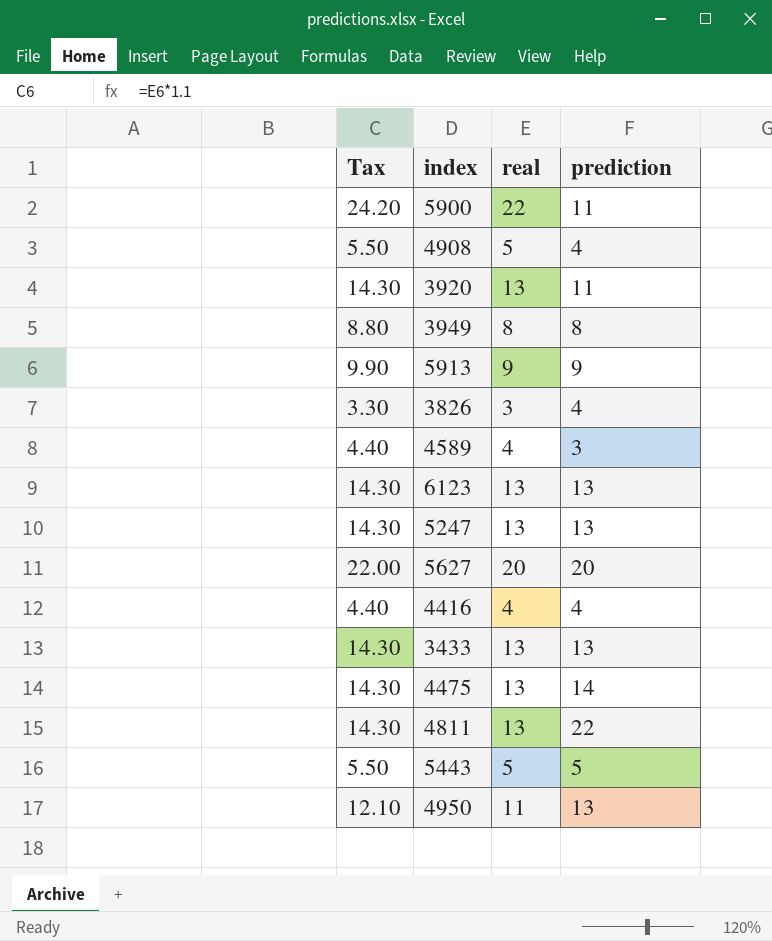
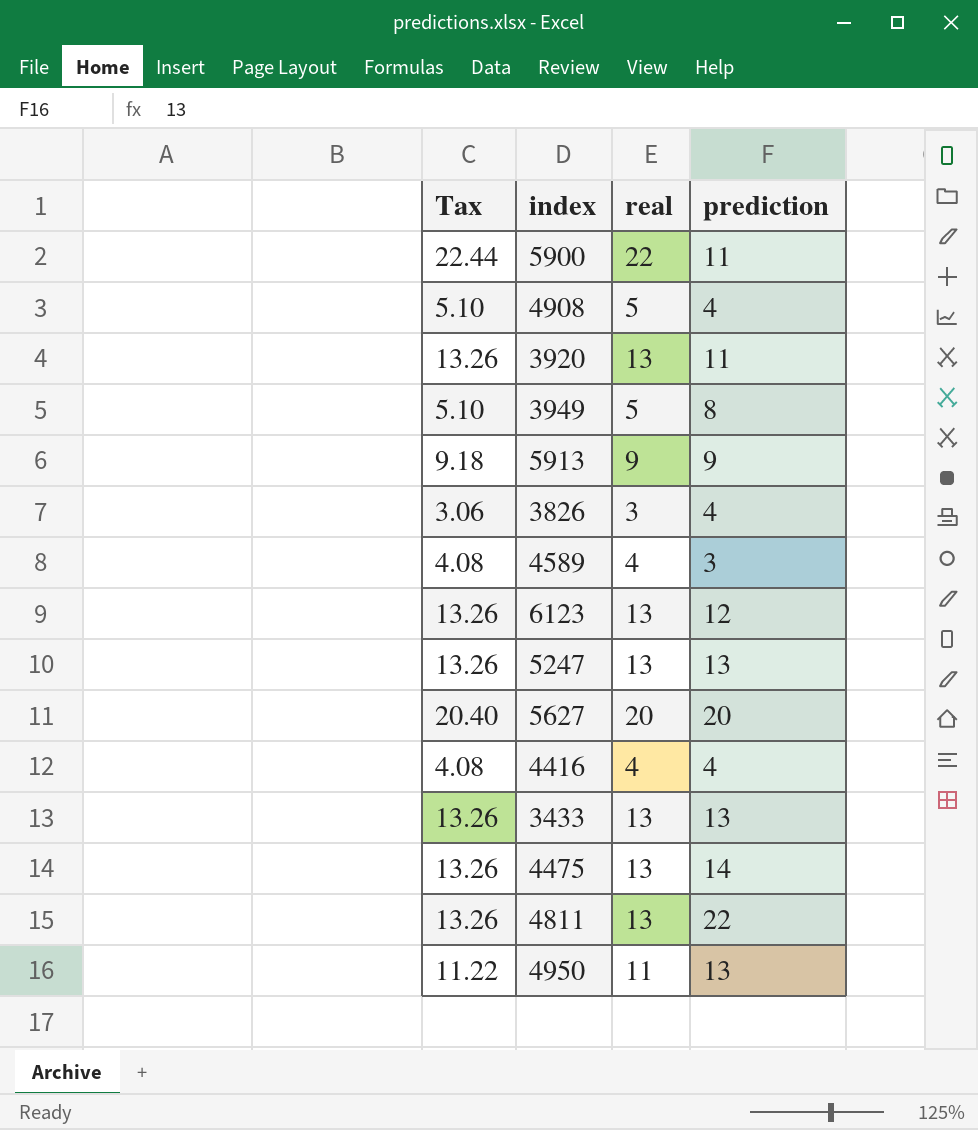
column Tax | formula: [real] * 1.1 -> [real] * 1.02
row 5443: 5.50 | 5 | 5 -> none
3949 | real: 8 -> 5
6123 | prediction: 13 -> 12

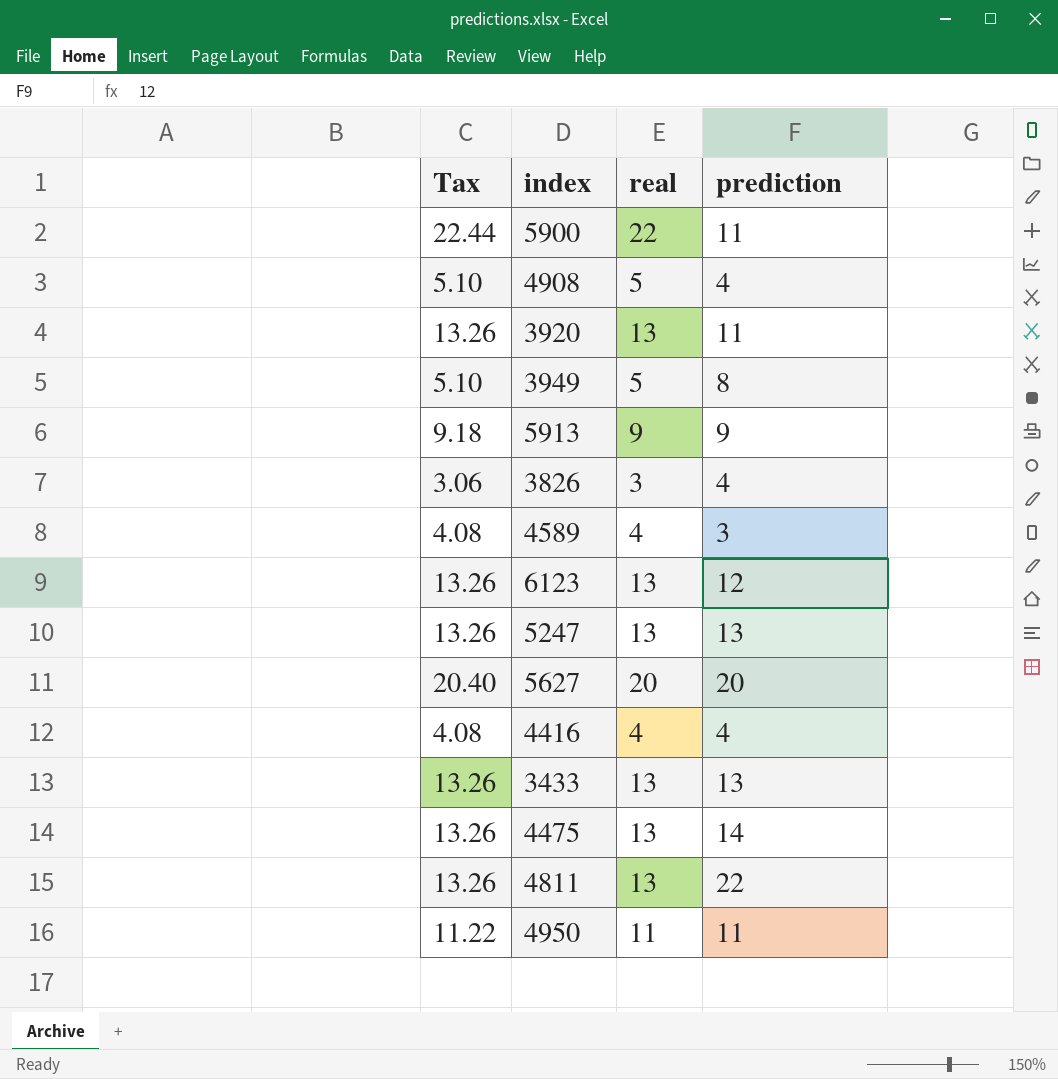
4950 | prediction: 13 -> 11

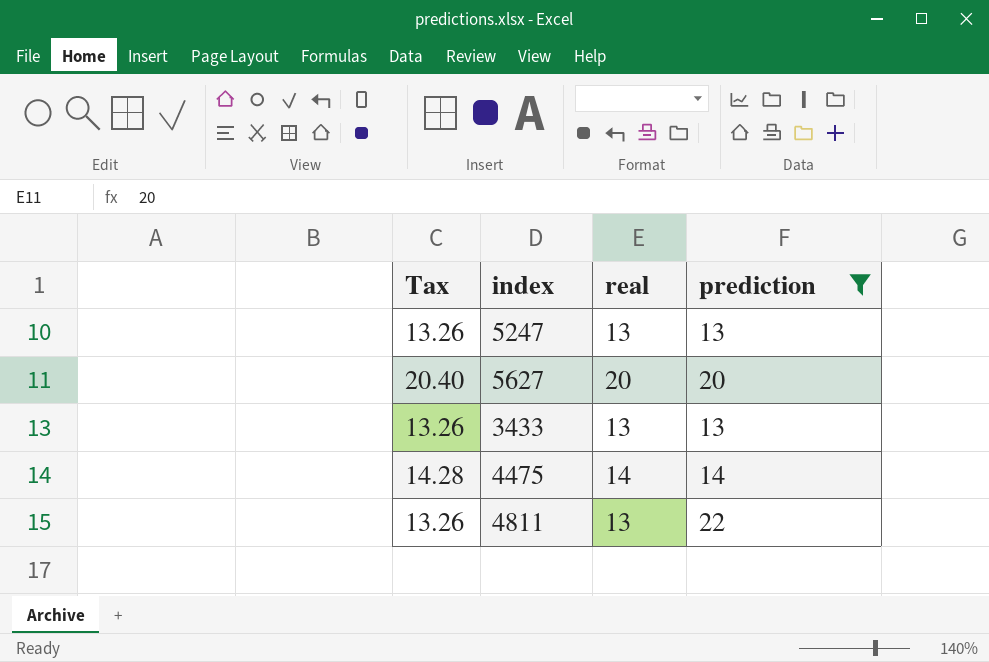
filter: none -> prediction >= 13
4475 | Tax: 13.26 -> 14.28
4475 | real: 13 -> 14

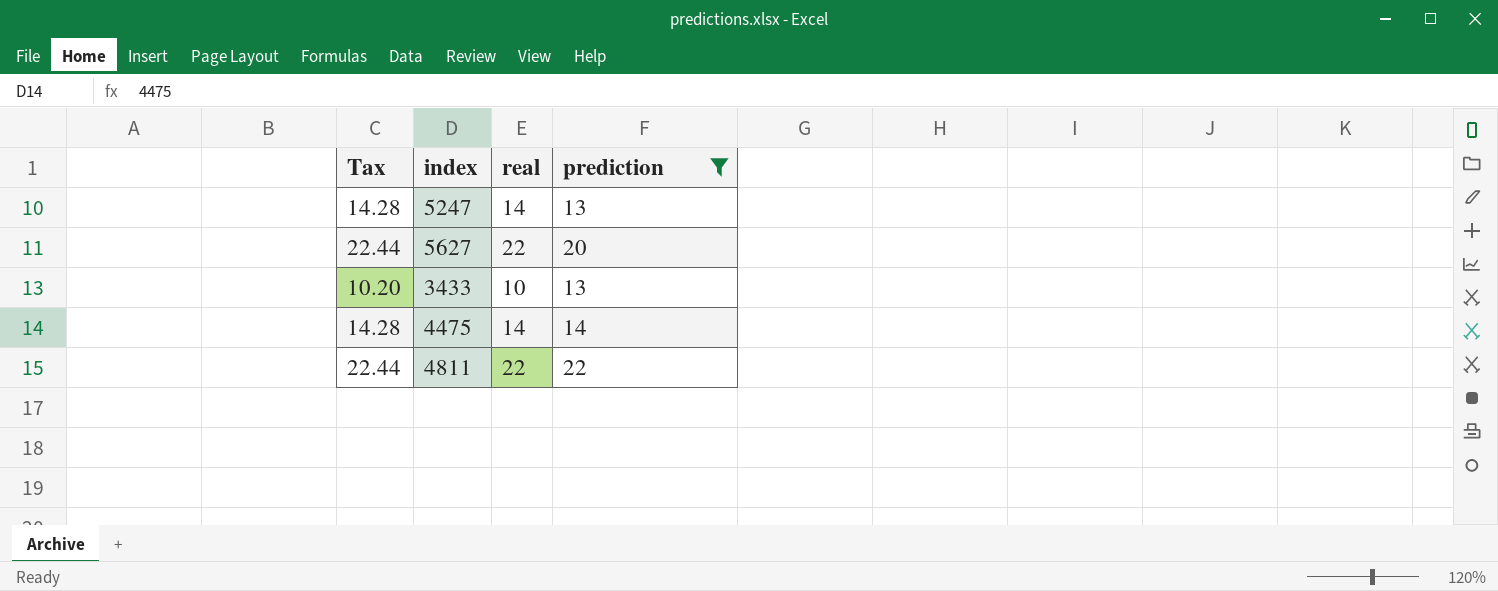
5247 | Tax: 13.26 -> 14.28
5247 | real: 13 -> 14
5627 | Tax: 20.40 -> 22.44
5627 | real: 20 -> 22
3433 | Tax: 13.26 -> 10.20
3433 | real: 13 -> 10
4811 | Tax: 13.26 -> 22.44
4811 | real: 13 -> 22

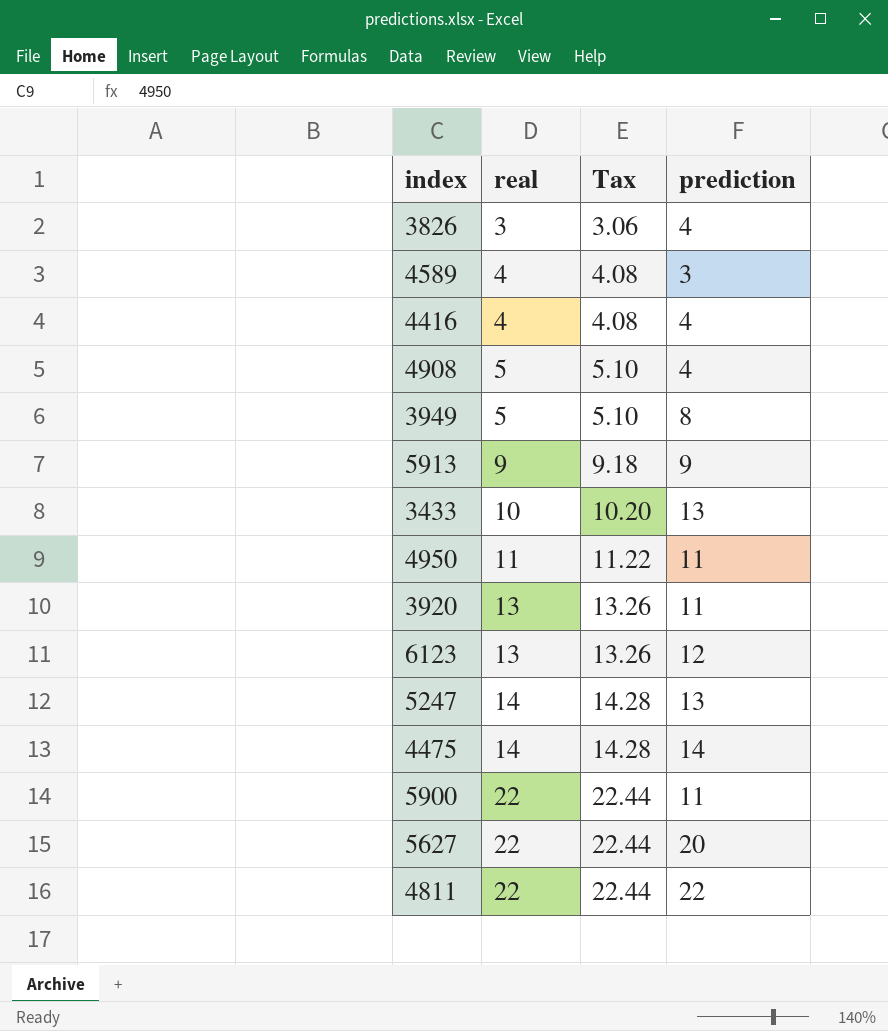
filter: prediction >= 13 -> none
row order: none -> real ascending
column Tax | position: 1 -> 3

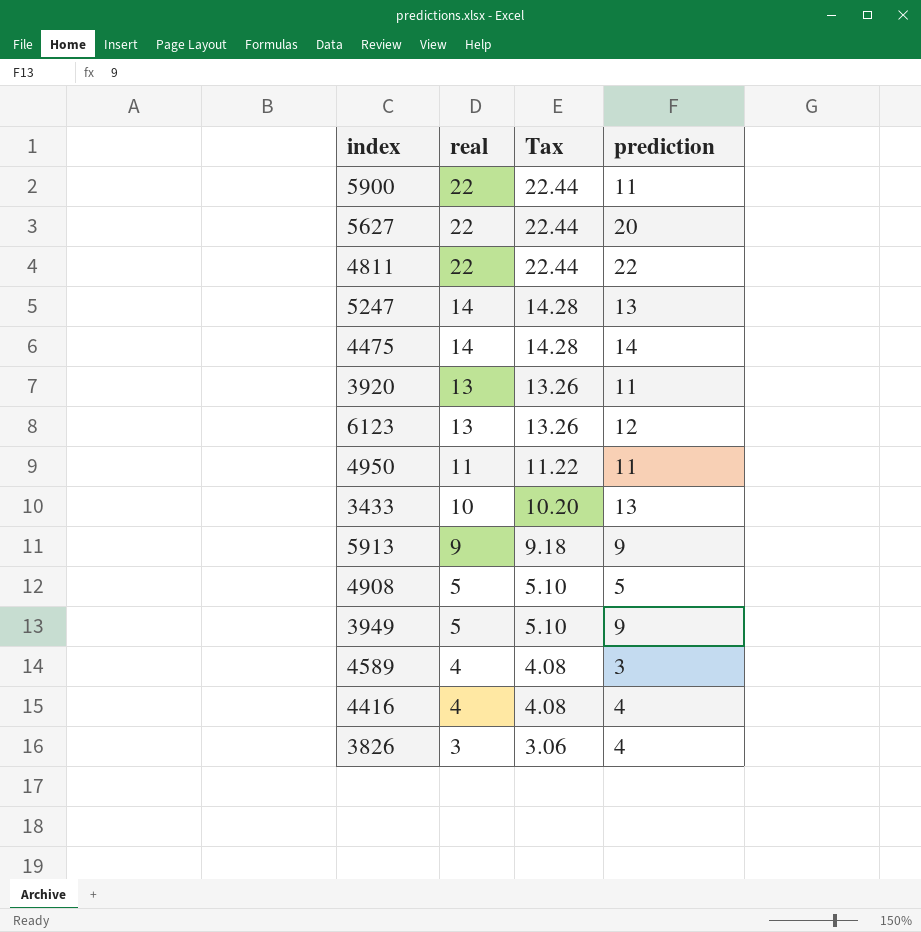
row order: real ascending -> real descending
4908 | prediction: 4 -> 5
3949 | prediction: 8 -> 9

